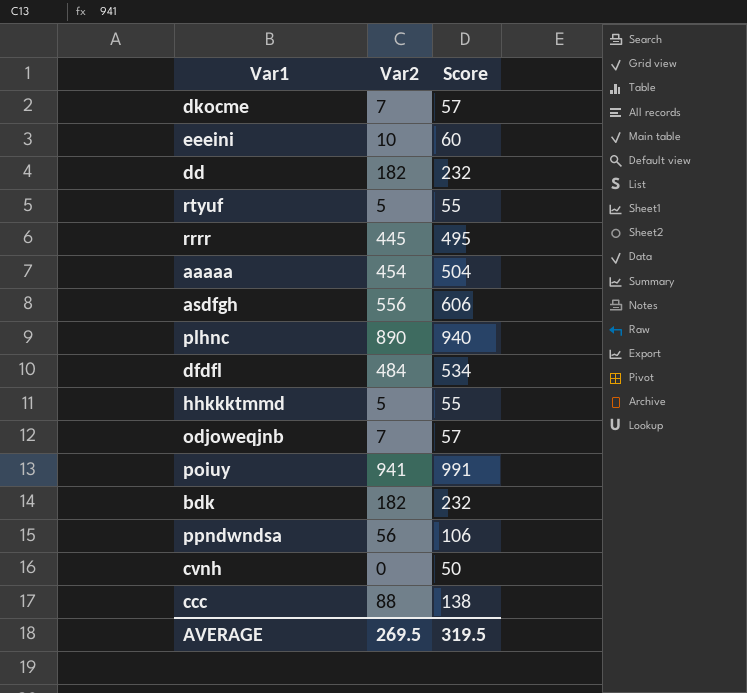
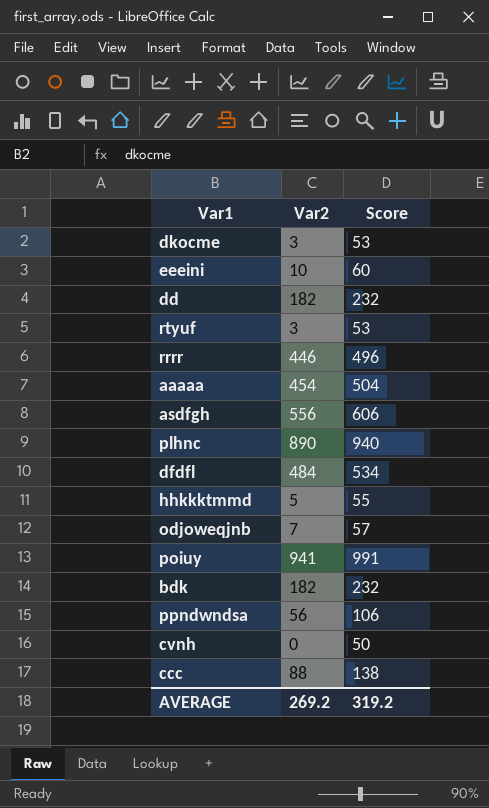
dkocme | Var2: 7 -> 3
dkocme | Score: 57 -> 53
rtyuf | Var2: 5 -> 3
rtyuf | Score: 55 -> 53
rrrr | Var2: 445 -> 446
rrrr | Score: 495 -> 496
AVERAGE | Var2: 269.5 -> 269.2
AVERAGE | Score: 319.5 -> 319.2

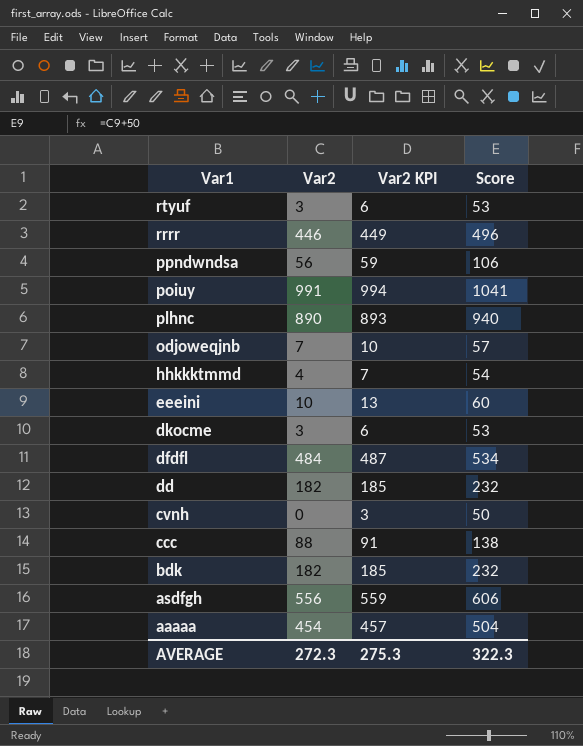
row order: none -> Var1 descending
column Var2 KPI | formula: none -> [Var2] + 3
poiuy | Var2: 941 -> 991
poiuy | Score: 991 -> 1041
hhkkktmmd | Var2: 5 -> 4
hhkkktmmd | Score: 55 -> 54
AVERAGE | Var2: 269.2 -> 272.3
AVERAGE | Score: 319.2 -> 322.3

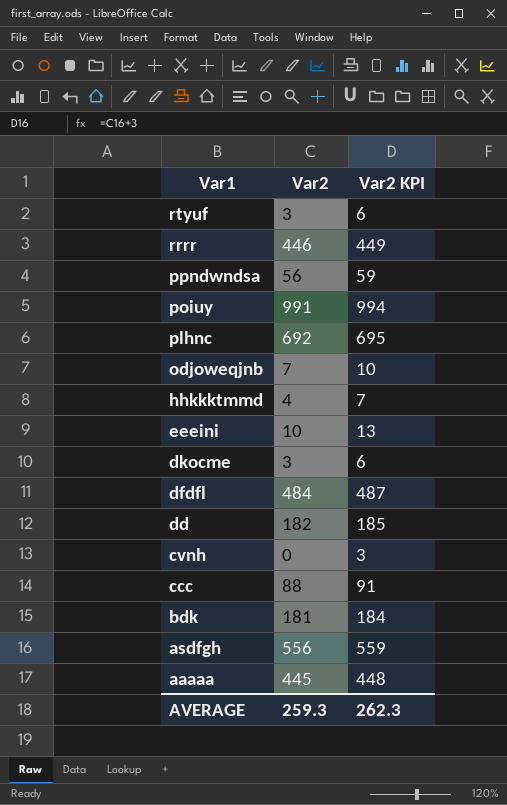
column Score | formula: [Var2] + 50 -> none
plhnc | Var2: 890 -> 692
plhnc | Var2 KPI: 893 -> 695
bdk | Var2: 182 -> 181
bdk | Var2 KPI: 185 -> 184
aaaaa | Var2: 454 -> 445
aaaaa | Var2 KPI: 457 -> 448
AVERAGE | Var2: 272.3 -> 259.3
AVERAGE | Var2 KPI: 275.3 -> 262.3

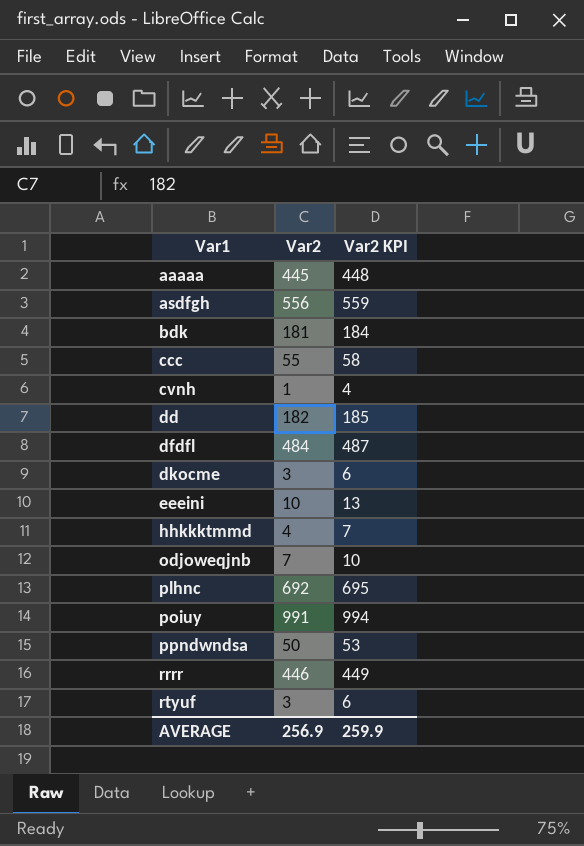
row order: Var1 descending -> Var1 ascending
ccc | Var2: 88 -> 55
ccc | Var2 KPI: 91 -> 58
cvnh | Var2: 0 -> 1
cvnh | Var2 KPI: 3 -> 4
ppndwndsa | Var2: 56 -> 50
ppndwndsa | Var2 KPI: 59 -> 53
AVERAGE | Var2: 259.3 -> 256.9
AVERAGE | Var2 KPI: 262.3 -> 259.9

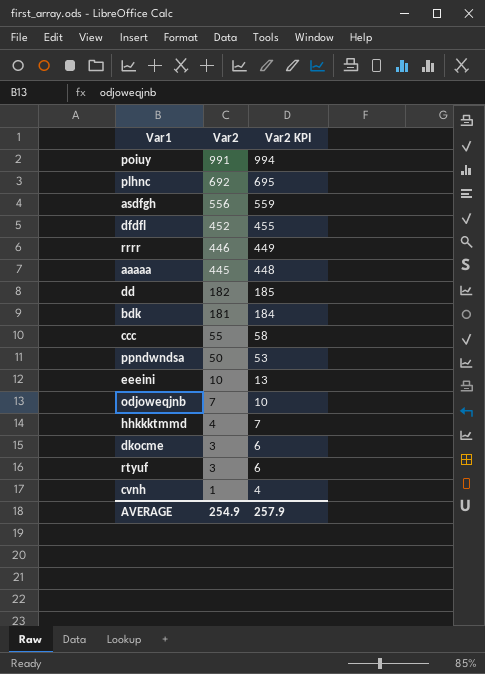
row order: Var1 ascending -> Var2 descending
dfdfl | Var2: 484 -> 452
dfdfl | Var2 KPI: 487 -> 455
AVERAGE | Var2: 256.9 -> 254.9
AVERAGE | Var2 KPI: 259.9 -> 257.9

